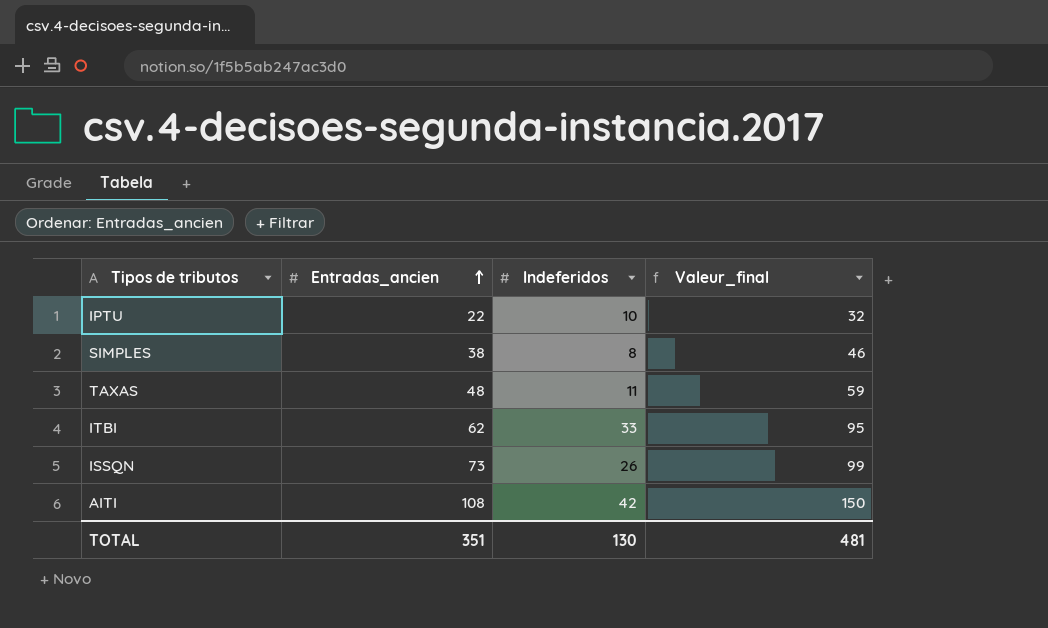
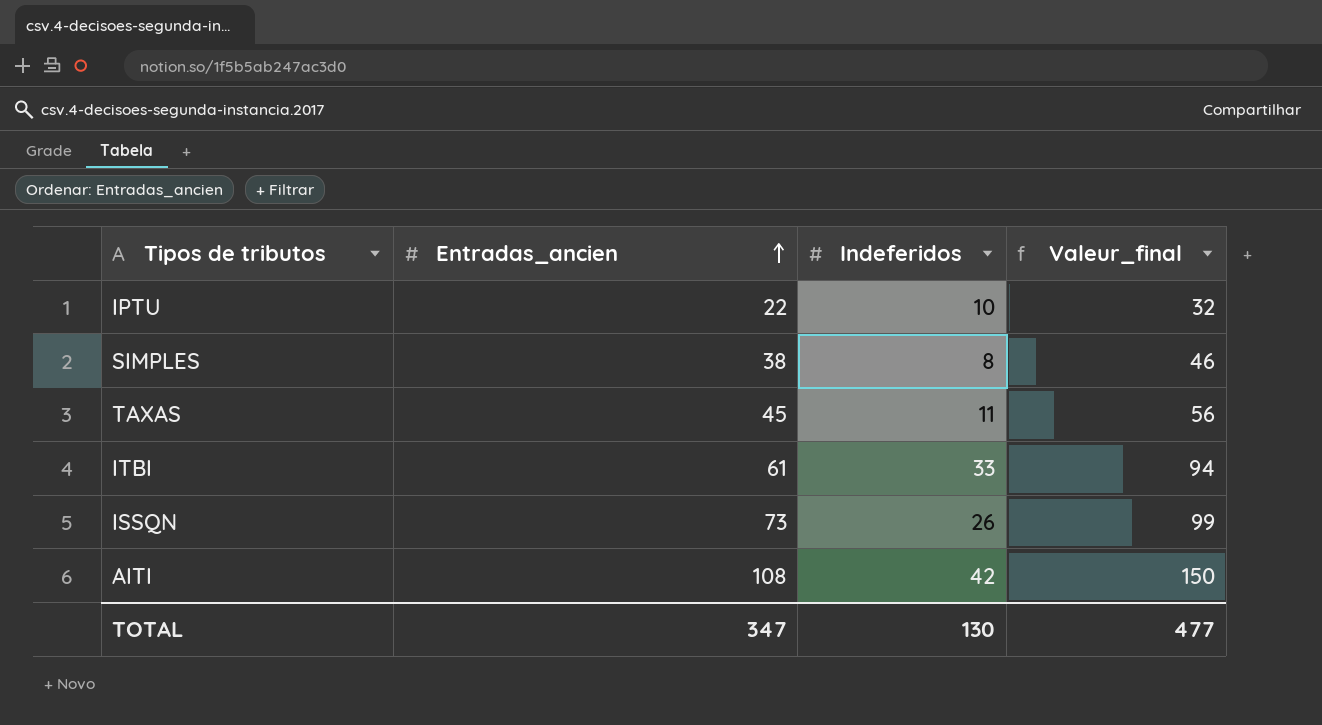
TAXAS | Entradas_ancien: 48 -> 45
TAXAS | Valeur_final: 59 -> 56
ITBI | Entradas_ancien: 62 -> 61
ITBI | Valeur_final: 95 -> 94
TOTAL | Entradas_ancien: 351 -> 347
TOTAL | Valeur_final: 481 -> 477

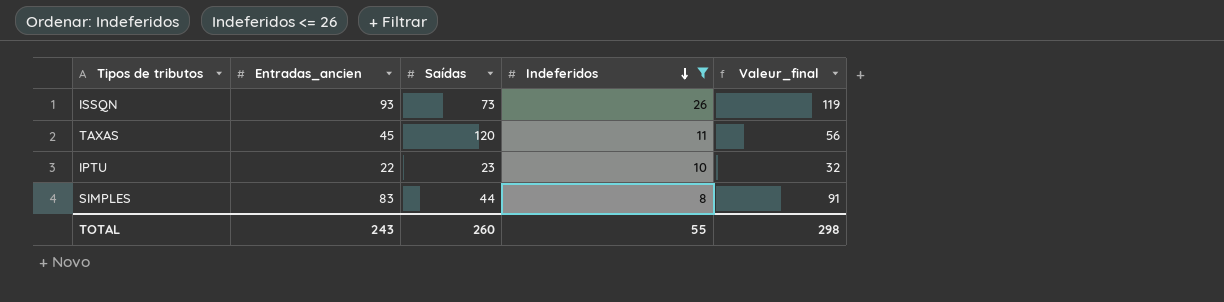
filter: none -> Indeferidos <= 26
row order: Entradas_ancien ascending -> Indeferidos descending
column Saídas | position: none -> 3
ISSQN | Entradas_ancien: 73 -> 93
ISSQN | Valeur_final: 99 -> 119
SIMPLES | Entradas_ancien: 38 -> 83
SIMPLES | Valeur_final: 46 -> 91
TOTAL | Entradas_ancien: 347 -> 243
TOTAL | Indeferidos: 130 -> 55
TOTAL | Valeur_final: 477 -> 298

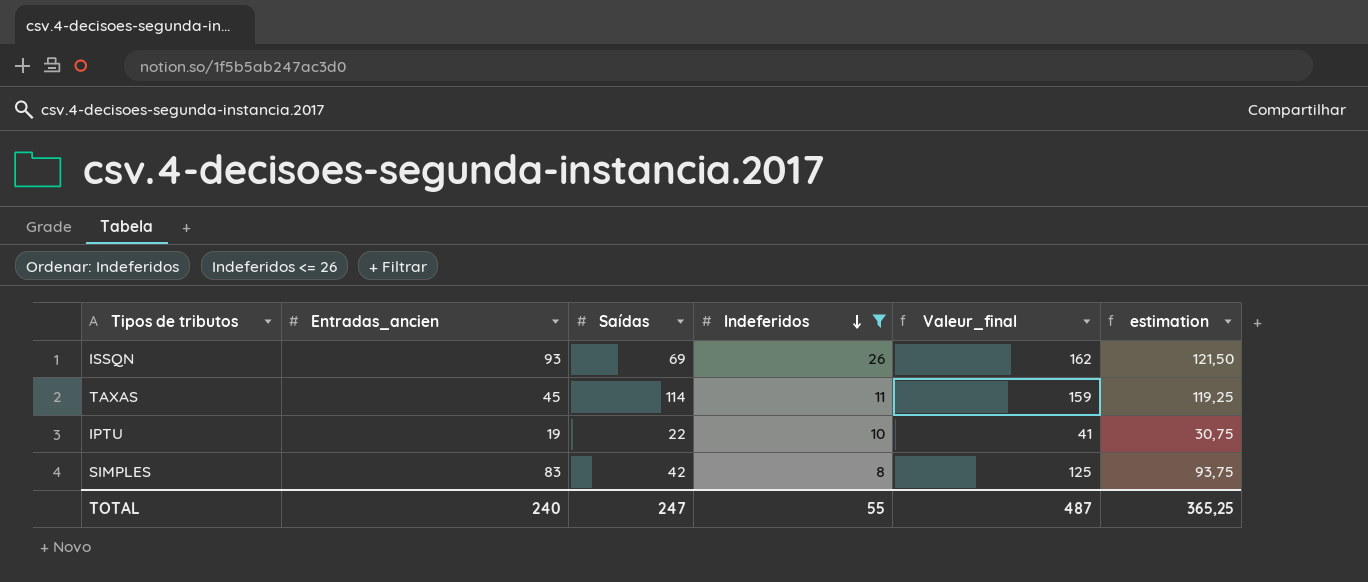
column Valeur_final | formula: [Entradas_ancien] + [Indeferidos] -> [Entradas_ancien] + [Saídas]
column estimation | formula: none -> [Valeur_final] * 0,75
ISSQN | Saídas: 73 -> 69
TAXAS | Saídas: 120 -> 114
IPTU | Entradas_ancien: 22 -> 19
IPTU | Saídas: 23 -> 22
SIMPLES | Saídas: 44 -> 42
TOTAL | Entradas_ancien: 243 -> 240
TOTAL | Saídas: 260 -> 247
TOTAL | Valeur_final: 298 -> 487

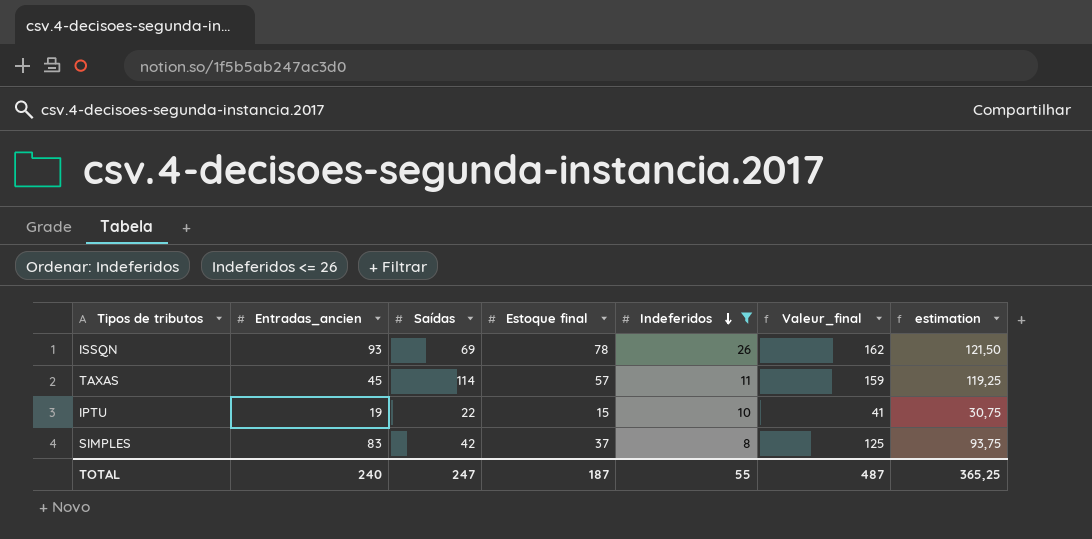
column Estoque final | position: none -> 4

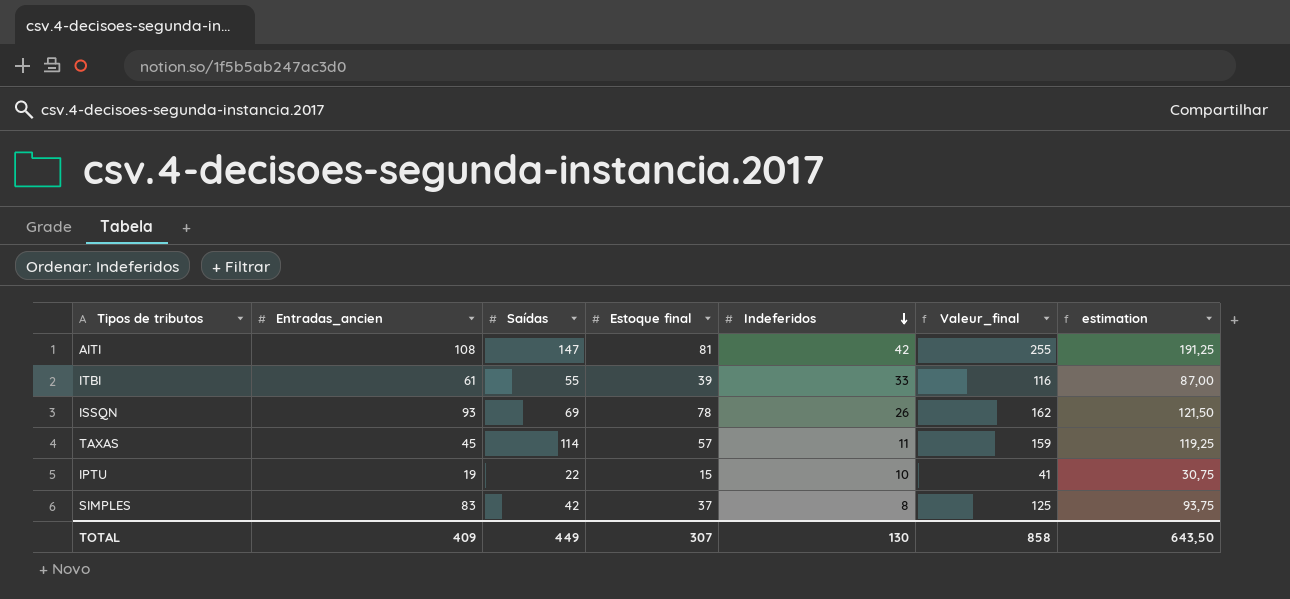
filter: Indeferidos <= 26 -> none
TOTAL | Entradas_ancien: 240 -> 409
TOTAL | Saídas: 247 -> 449
TOTAL | Estoque final: 187 -> 307
TOTAL | Indeferidos: 55 -> 130
TOTAL | Valeur_final: 487 -> 858
TOTAL | estimation: 365,25 -> 643,50

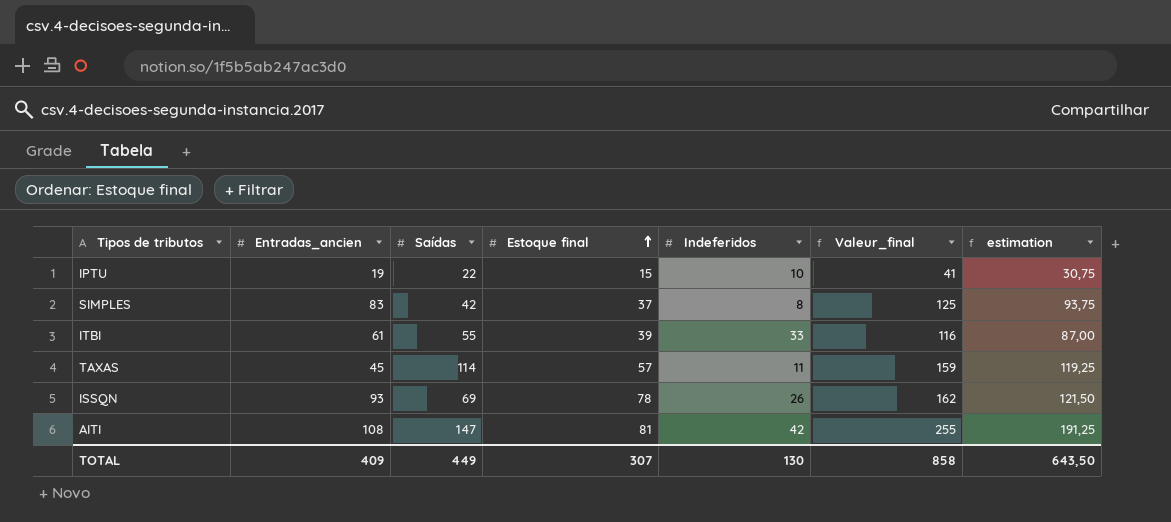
row order: Indeferidos descending -> Estoque final ascending

